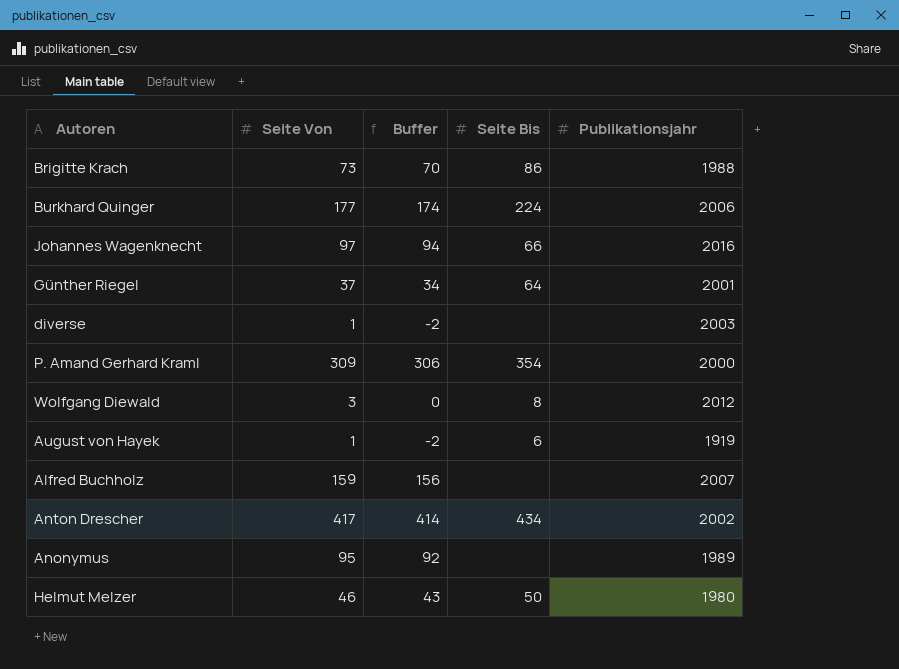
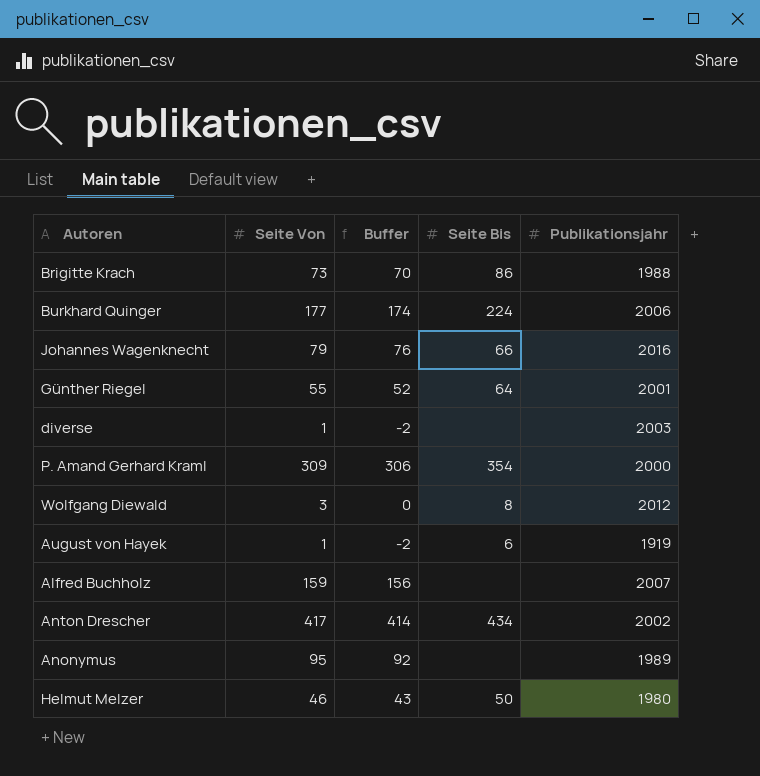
Johannes Wagenknecht | Seite Von: 97 -> 79
Johannes Wagenknecht | Buffer: 94 -> 76
Günther Riegel | Seite Von: 37 -> 55
Günther Riegel | Buffer: 34 -> 52

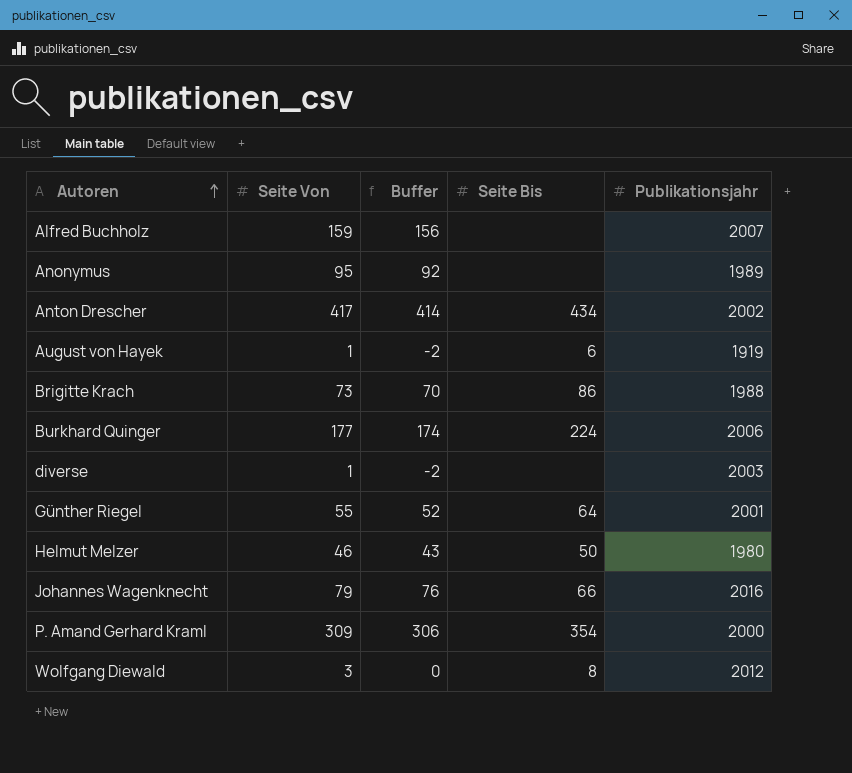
row order: none -> Autoren ascending

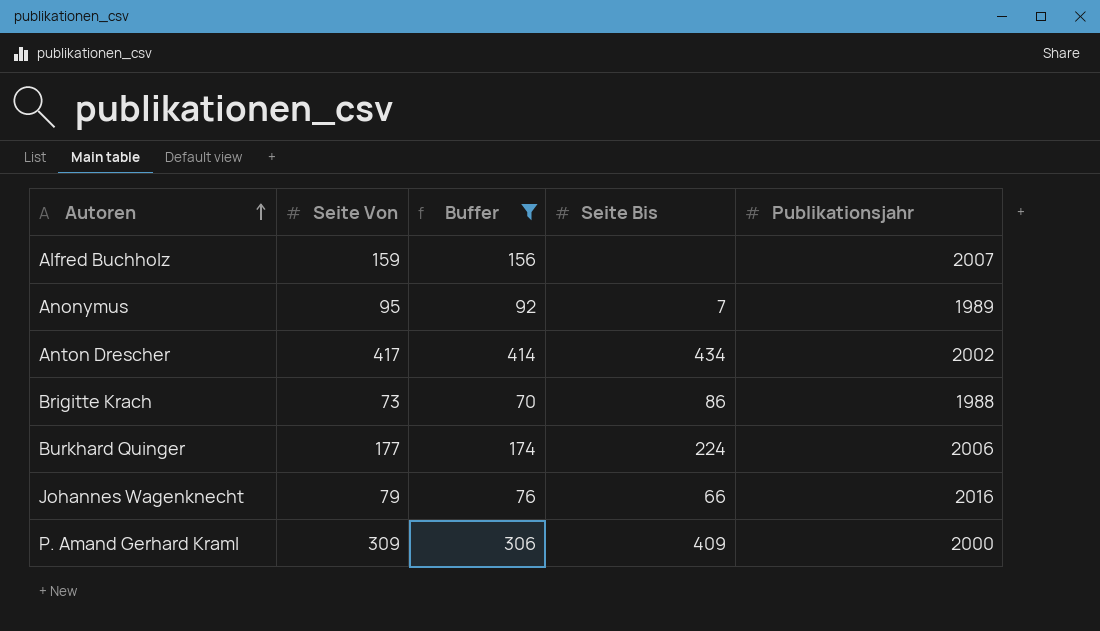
filter: none -> Buffer >= 70
Anonymus | Seite Bis: none -> 7
P. Amand Gerhard Kraml | Seite Bis: 354 -> 409

